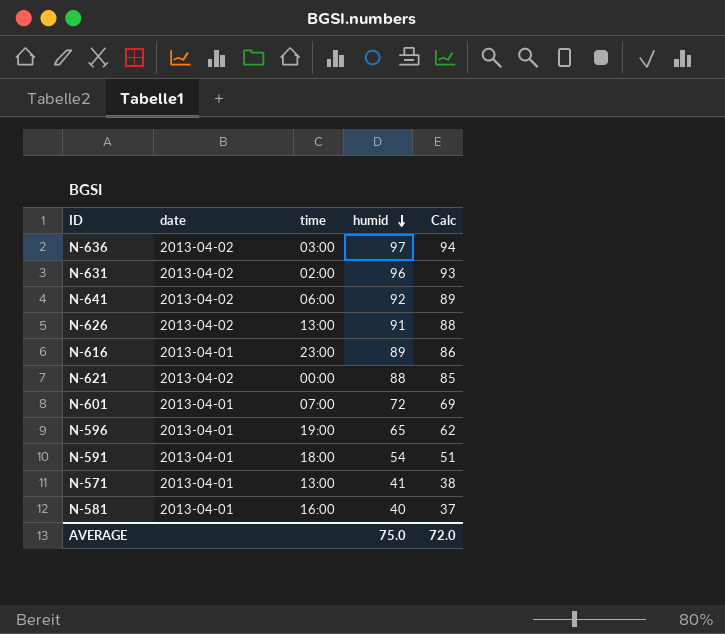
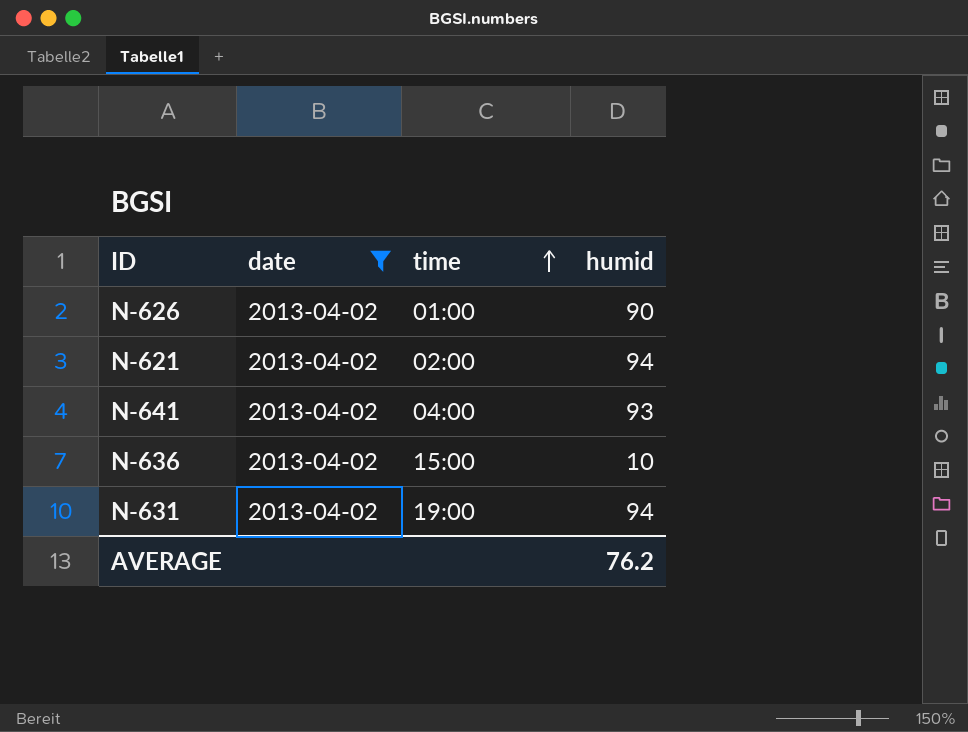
filter: none -> date = 2013-04-02
row order: humid descending -> time ascending
column Calc | formula: [humid] - 3 -> none
N-626 | time: 13:00 -> 01:00
N-626 | humid: 91 -> 90
N-621 | time: 00:00 -> 02:00
N-621 | humid: 88 -> 94
N-641 | time: 06:00 -> 04:00
N-641 | humid: 92 -> 93
N-636 | time: 03:00 -> 15:00
N-636 | humid: 97 -> 10
N-631 | time: 02:00 -> 19:00
N-631 | humid: 96 -> 94
AVERAGE | humid: 75.0 -> 76.2

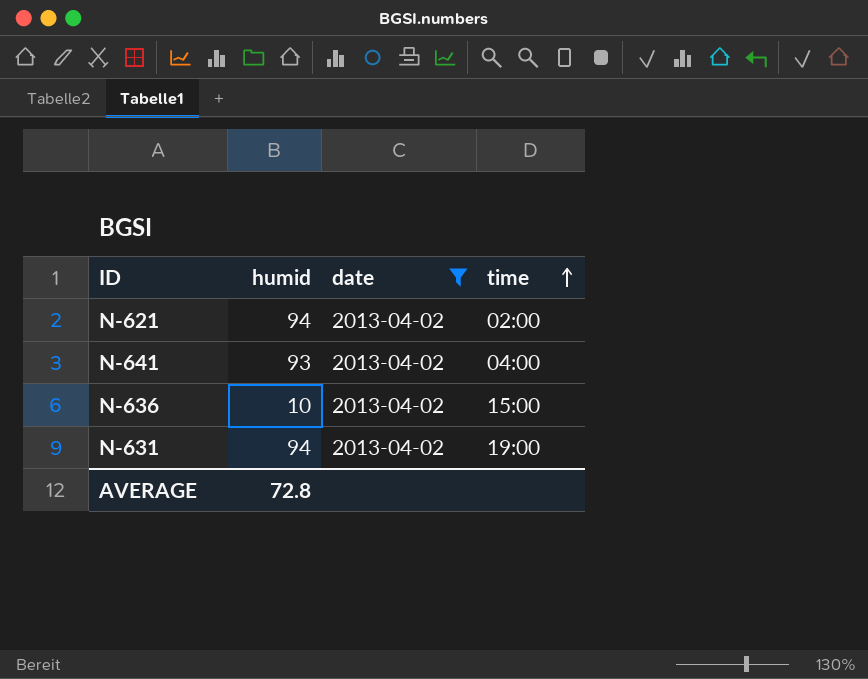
column humid | position: 4 -> 2
row N-626: 2013-04-02 | 01:00 | 90 -> none
AVERAGE | humid: 76.2 -> 72.8

